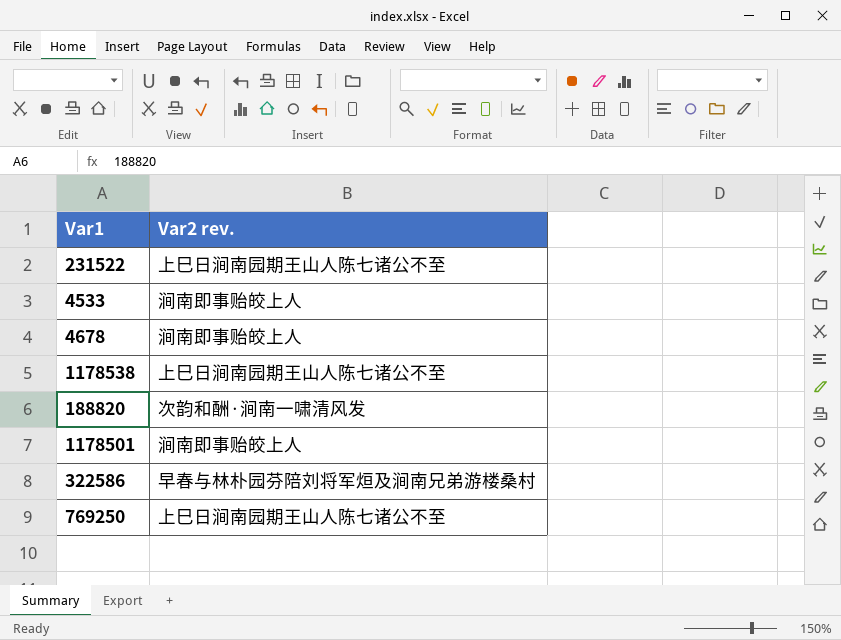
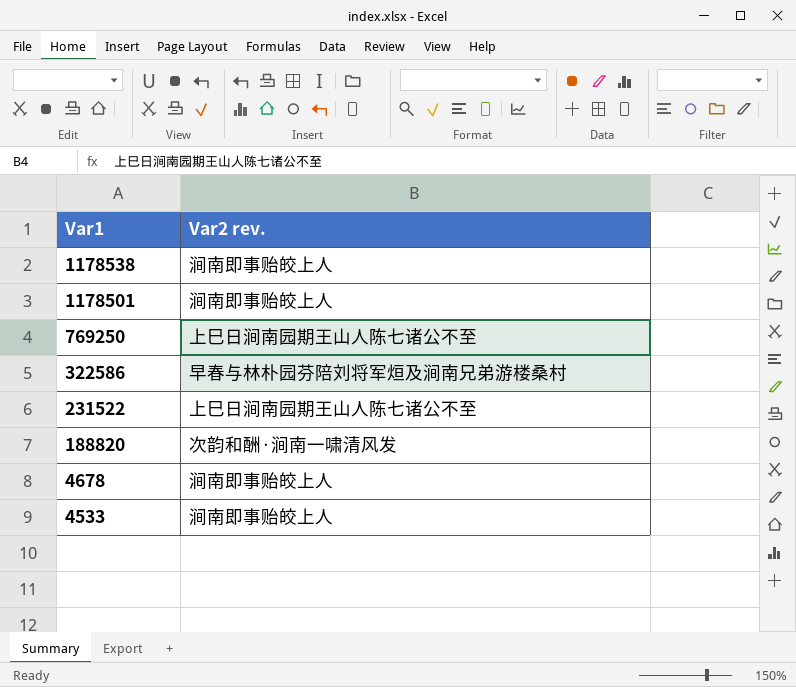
row order: none -> Var1 descending
1178538 | Var2 rev.: 上巳日涧南园期王山人陈七诸公不至 -> 涧南即事贻皎上人

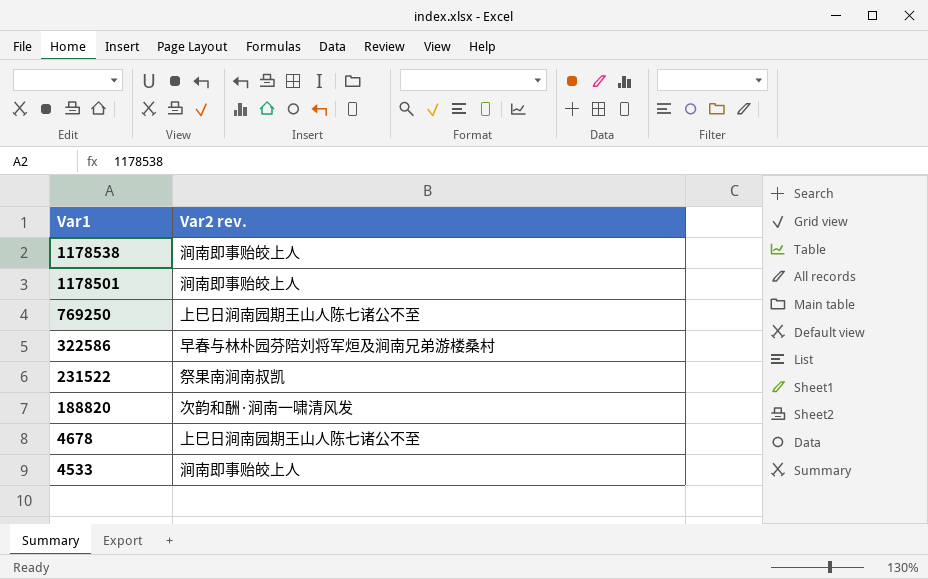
231522 | Var2 rev.: 上巳日涧南园期王山人陈七诸公不至 -> 祭果南涧南叔凯
4678 | Var2 rev.: 涧南即事贻皎上人 -> 上巳日涧南园期王山人陈七诸公不至

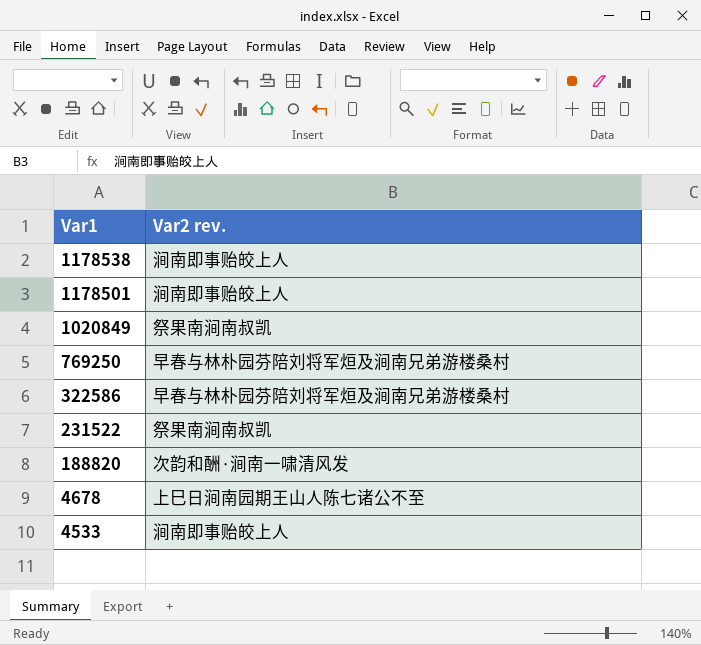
row 1020849: none -> 祭果南涧南叔凯
769250 | Var2 rev.: 上巳日涧南园期王山人陈七诸公不至 -> 早春与林朴园芬陪刘将军烜及涧南兄弟游楼桑村

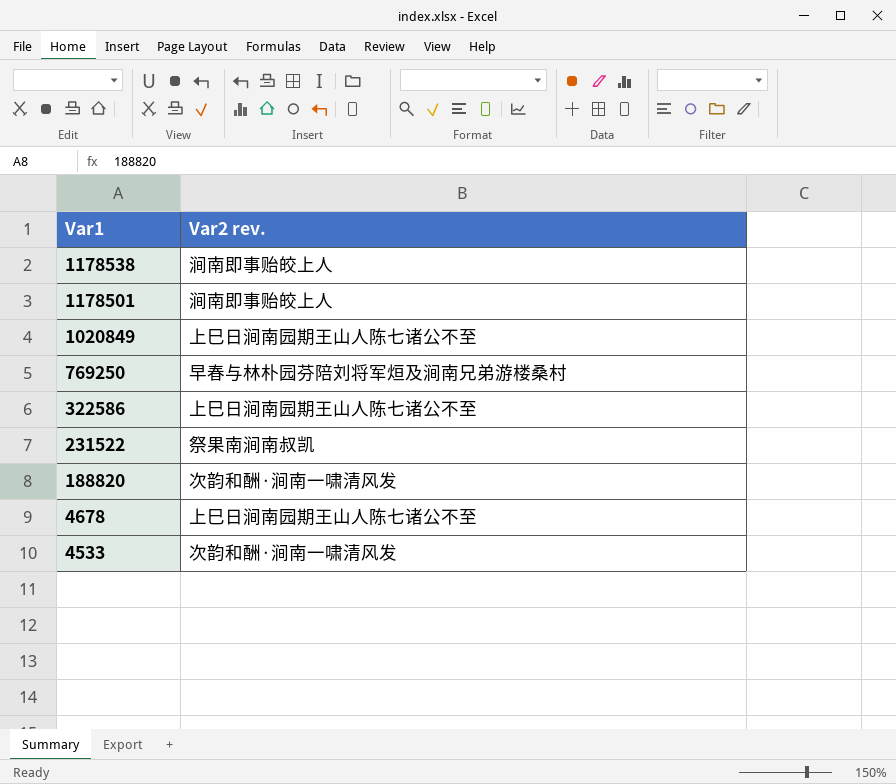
1020849 | Var2 rev.: 祭果南涧南叔凯 -> 上巳日涧南园期王山人陈七诸公不至
322586 | Var2 rev.: 早春与林朴园芬陪刘将军烜及涧南兄弟游楼桑村 -> 上巳日涧南园期王山人陈七诸公不至
4533 | Var2 rev.: 涧南即事贻皎上人 -> 次韵和酬·涧南一啸清风发

